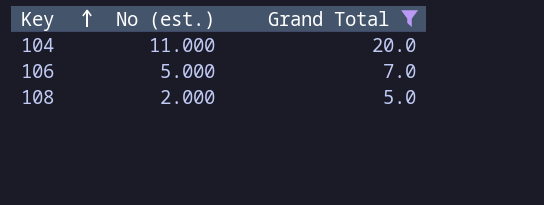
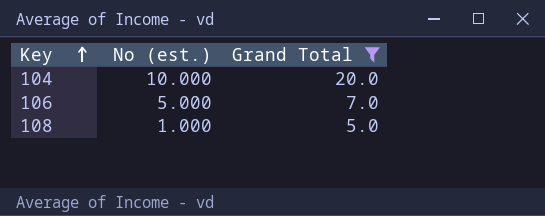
104 | No (est.): 11.000 -> 10.000
108 | No (est.): 2.000 -> 1.000

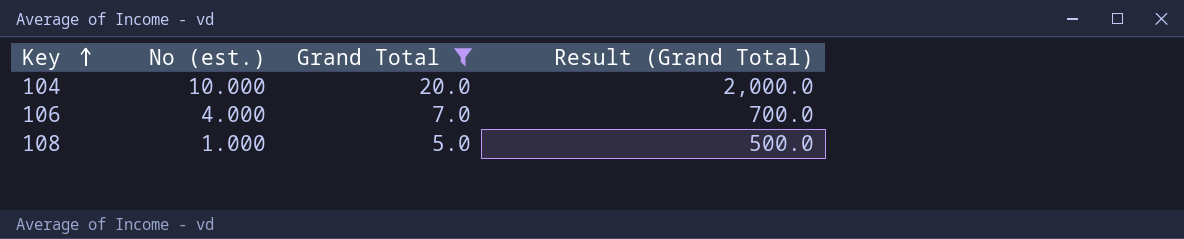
column Result (Grand Total) | formula: none -> [Grand Total] * 100
106 | No (est.): 5.000 -> 4.000

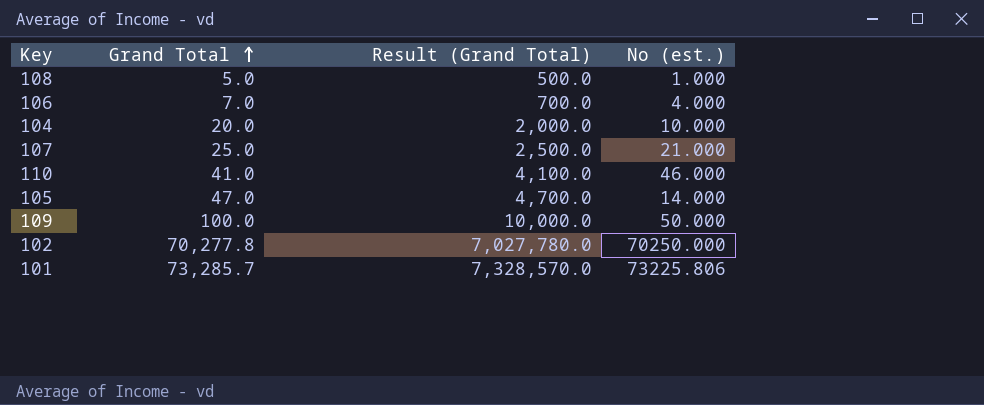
filter: Grand Total <= 20.0 -> none
row order: Key ascending -> Grand Total ascending
column No (est.) | position: 2 -> 4

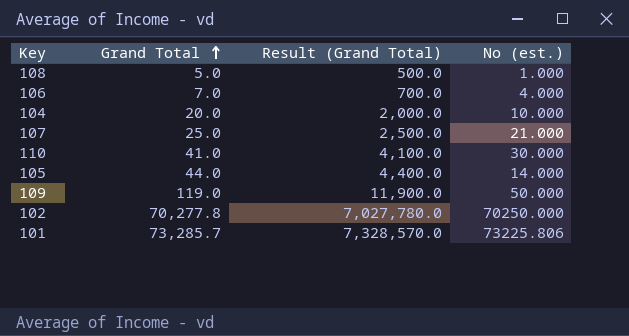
110 | No (est.): 46.000 -> 30.000
105 | Grand Total: 47.0 -> 44.0
105 | Result (Grand Total): 4,700.0 -> 4,400.0
109 | Grand Total: 100.0 -> 119.0
109 | Result (Grand Total): 10,000.0 -> 11,900.0

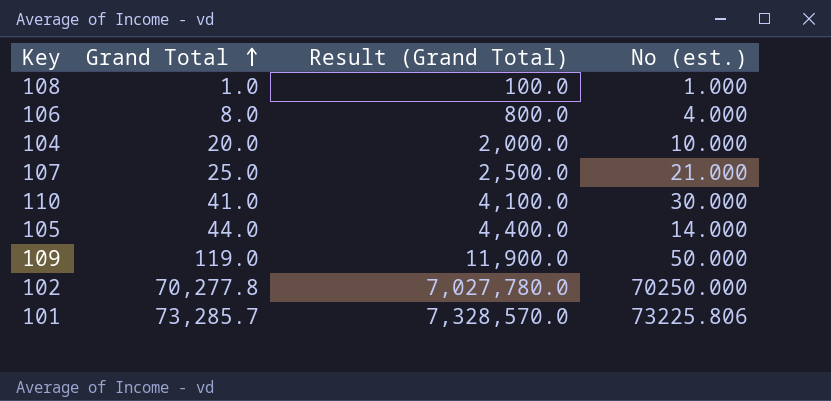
108 | Grand Total: 5.0 -> 1.0
108 | Result (Grand Total): 500.0 -> 100.0
106 | Grand Total: 7.0 -> 8.0
106 | Result (Grand Total): 700.0 -> 800.0

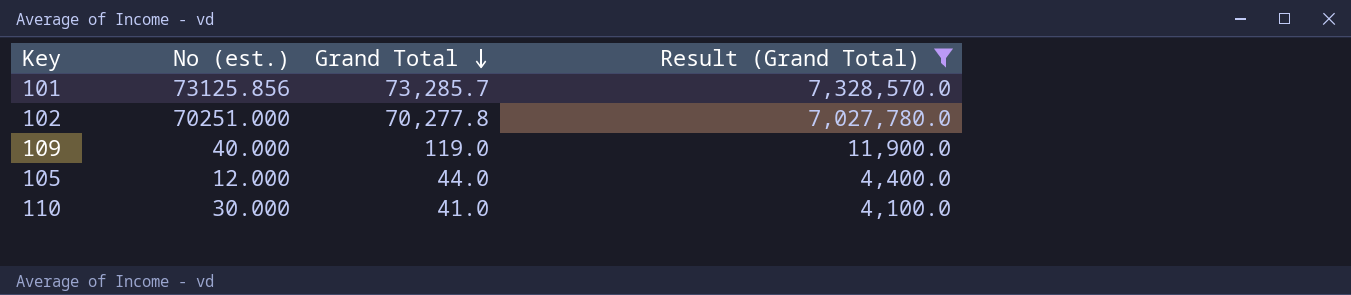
filter: none -> Result (Grand Total) >= 4,100.0
row order: Grand Total ascending -> Grand Total descending
column No (est.) | position: 4 -> 2
101 | No (est.): 73225.806 -> 73125.856
102 | No (est.): 70250.000 -> 70251.000
109 | No (est.): 50.000 -> 40.000
105 | No (est.): 14.000 -> 12.000

